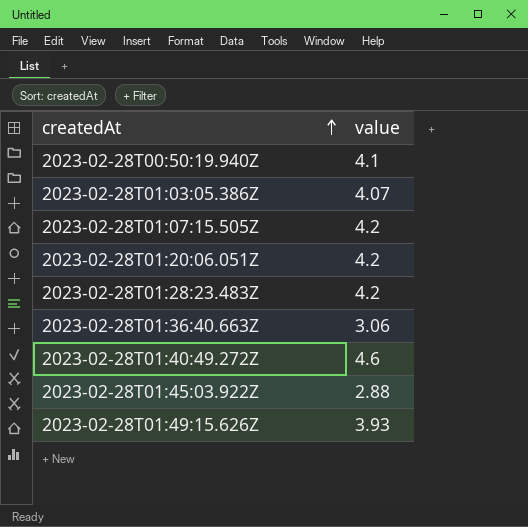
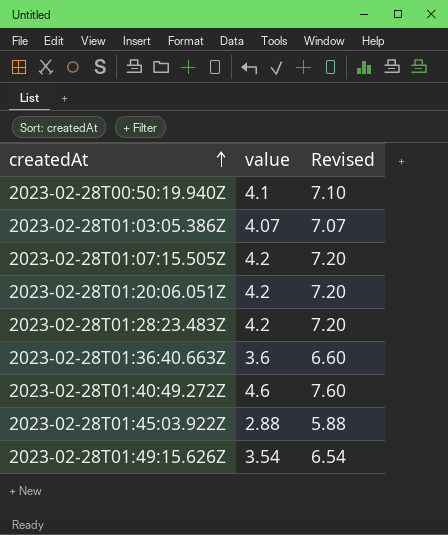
column Revised | formula: none -> [value] + 3
2023-02-28T01:36:40.663Z | value: 3.06 -> 3.6
2023-02-28T01:49:15.626Z | value: 3.93 -> 3.54

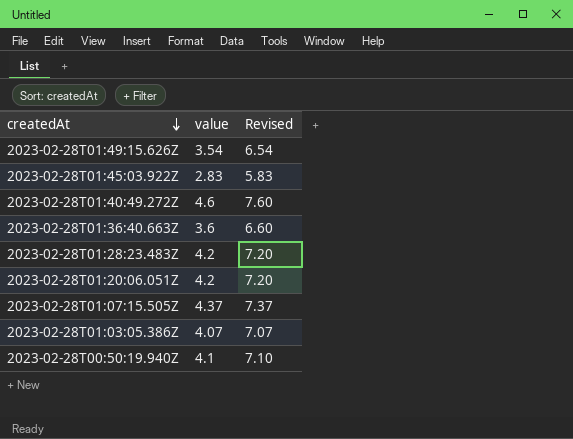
row order: createdAt ascending -> createdAt descending
2023-02-28T01:45:03.922Z | value: 2.88 -> 2.83
2023-02-28T01:45:03.922Z | Revised: 5.88 -> 5.83
2023-02-28T01:07:15.505Z | value: 4.2 -> 4.37
2023-02-28T01:07:15.505Z | Revised: 7.20 -> 7.37

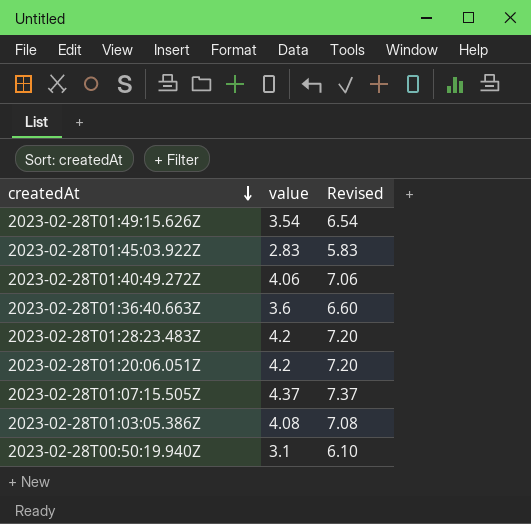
2023-02-28T01:40:49.272Z | value: 4.6 -> 4.06
2023-02-28T01:40:49.272Z | Revised: 7.60 -> 7.06
2023-02-28T01:03:05.386Z | value: 4.07 -> 4.08
2023-02-28T01:03:05.386Z | Revised: 7.07 -> 7.08
2023-02-28T00:50:19.940Z | value: 4.1 -> 3.1
2023-02-28T00:50:19.940Z | Revised: 7.10 -> 6.10

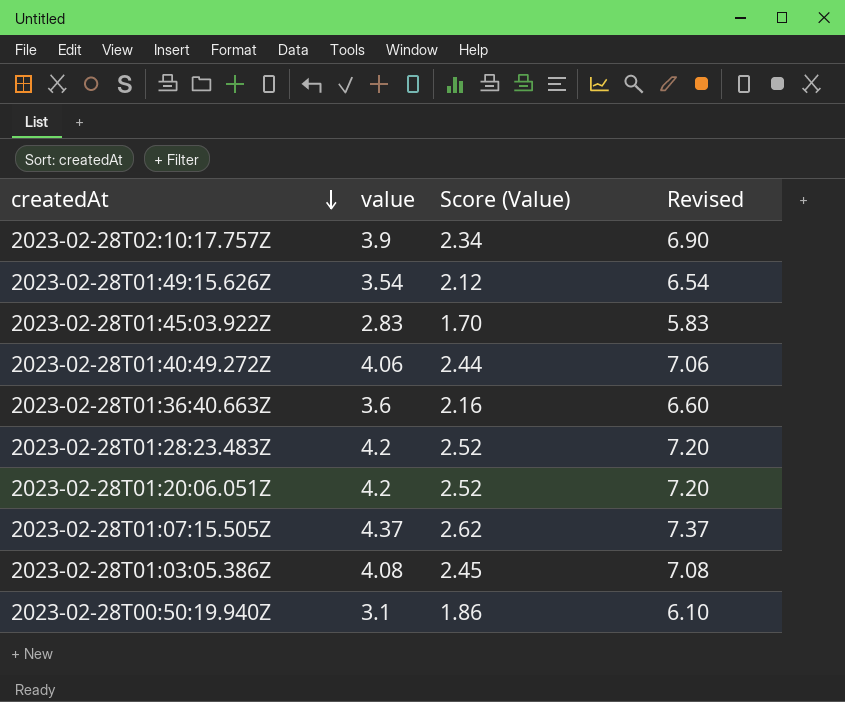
column Score (Value) | formula: none -> [value] * 0.6
row 2023-02-28T02:10:17.757Z: none -> 3.9 | 2.34 | 6.90

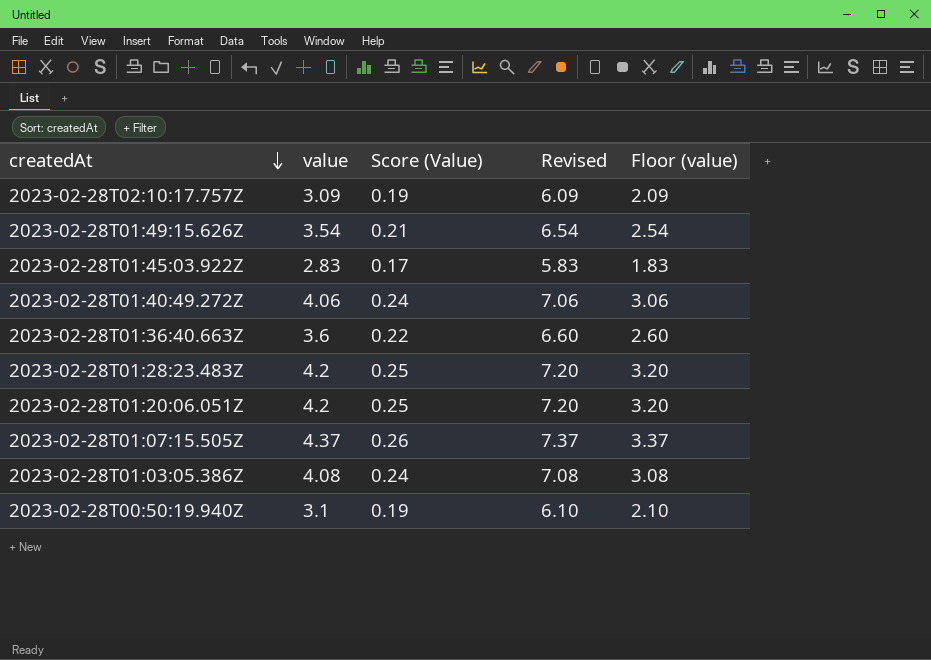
column Score (Value) | formula: [value] * 0.6 -> [value] * 0.06
column Floor (value) | formula: none -> [value] - 1
2023-02-28T02:10:17.757Z | value: 3.9 -> 3.09
2023-02-28T02:10:17.757Z | Revised: 6.90 -> 6.09

